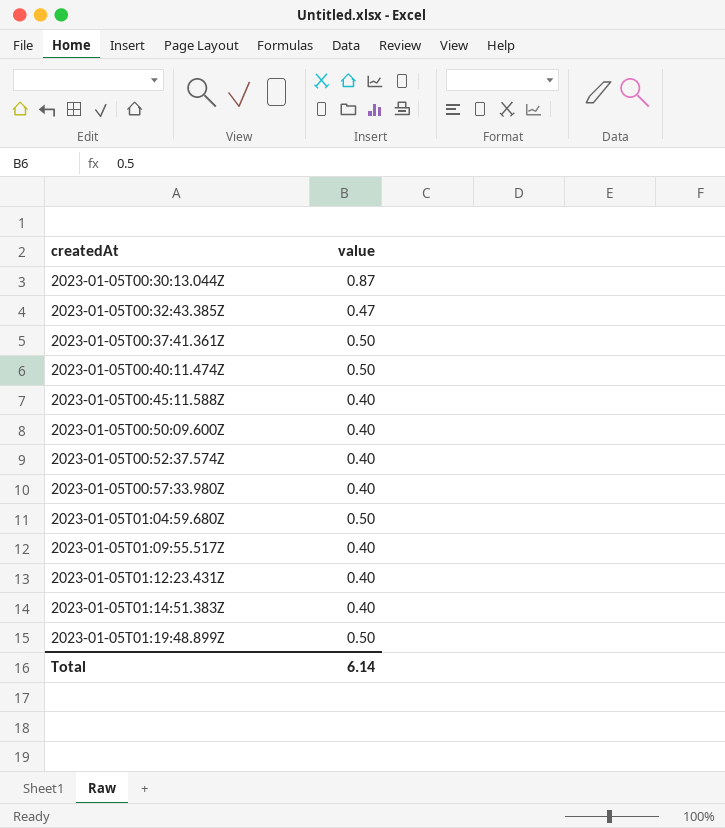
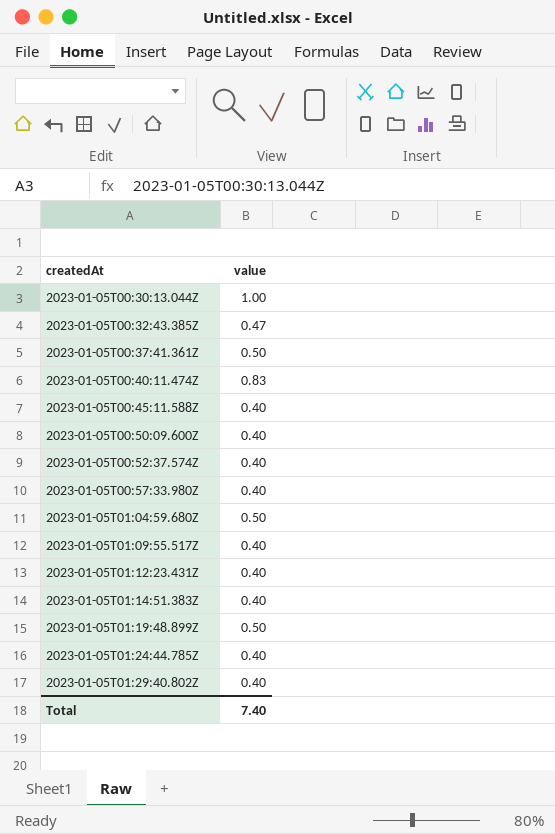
2023-01-05T00:30:13.044Z | value: 0.87 -> 1.00
2023-01-05T00:40:11.474Z | value: 0.50 -> 0.83
row 2023-01-05T01:24:44.785Z: none -> 0.40
row 2023-01-05T01:29:40.802Z: none -> 0.40
Total | value: 6.14 -> 7.40

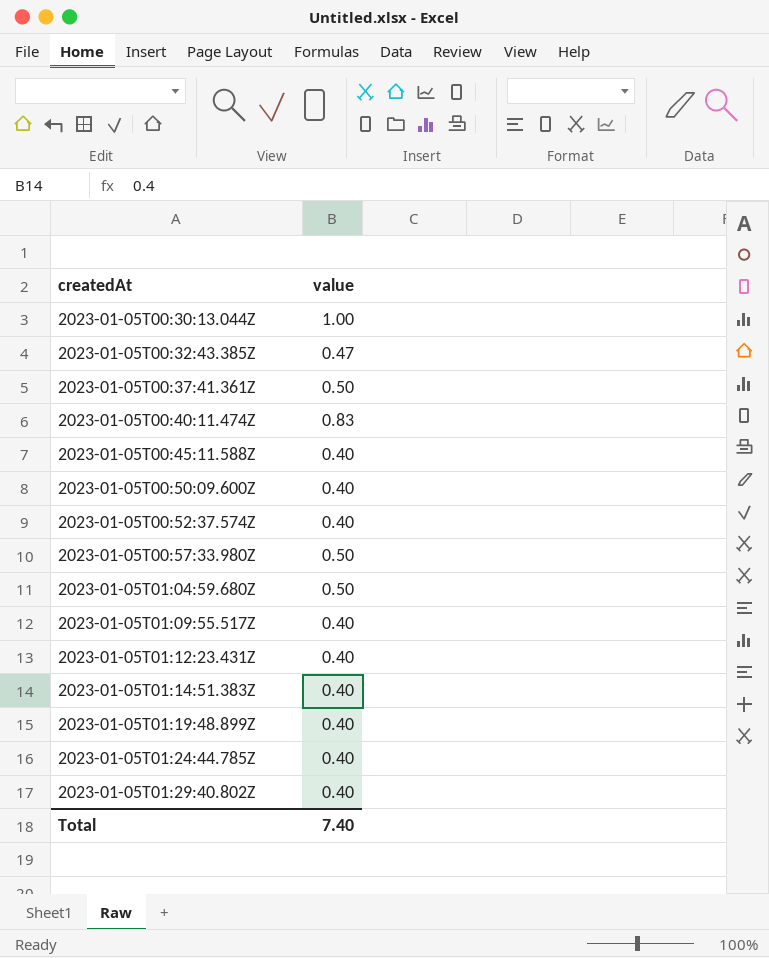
2023-01-05T00:57:33.980Z | value: 0.40 -> 0.50
2023-01-05T01:19:48.899Z | value: 0.50 -> 0.40

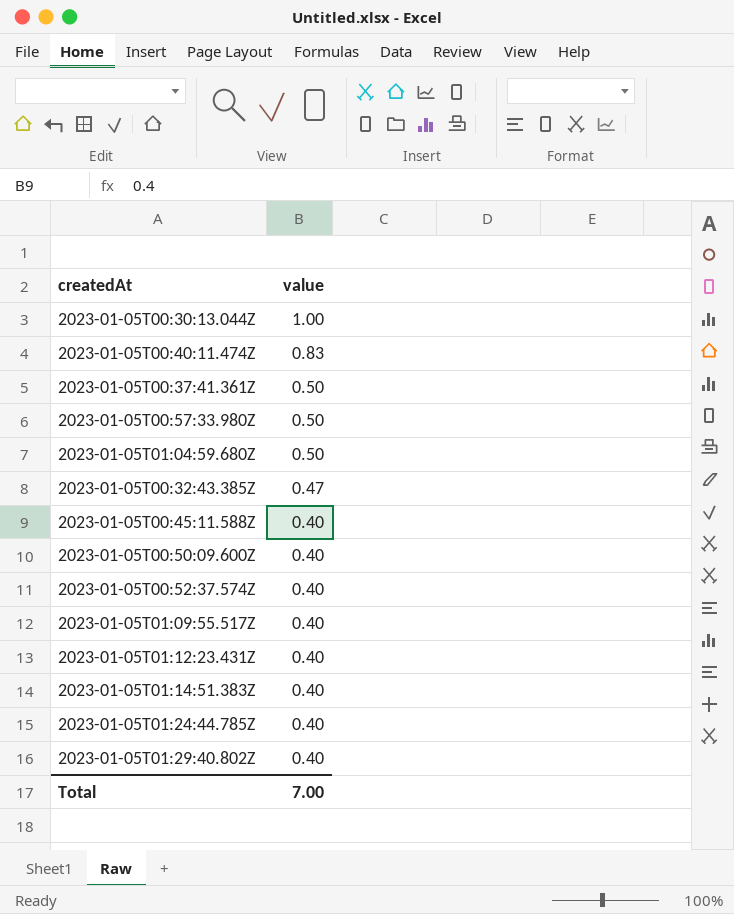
row order: createdAt ascending -> value descending
row 2023-01-05T01:19:48.899Z: 0.40 -> none
Total | value: 7.40 -> 7.00

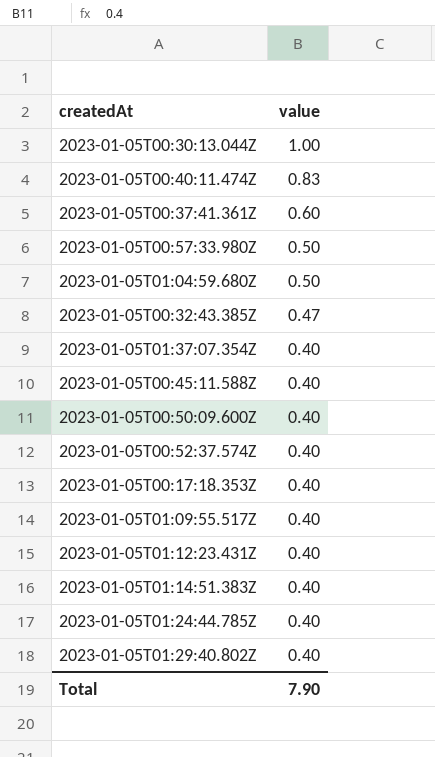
2023-01-05T00:37:41.361Z | value: 0.50 -> 0.60
row 2023-01-05T01:37:07.354Z: none -> 0.40
row 2023-01-05T00:17:18.353Z: none -> 0.40
Total | value: 7.00 -> 7.90

